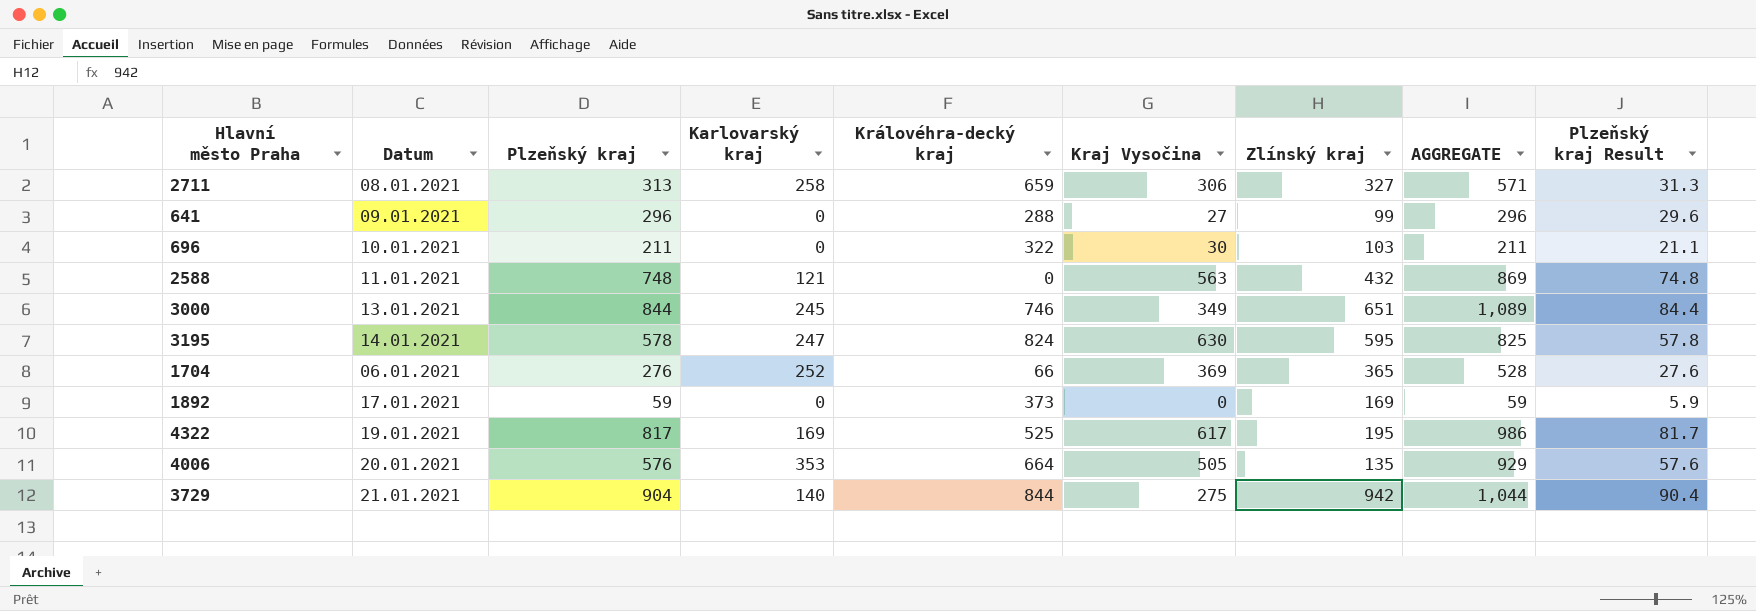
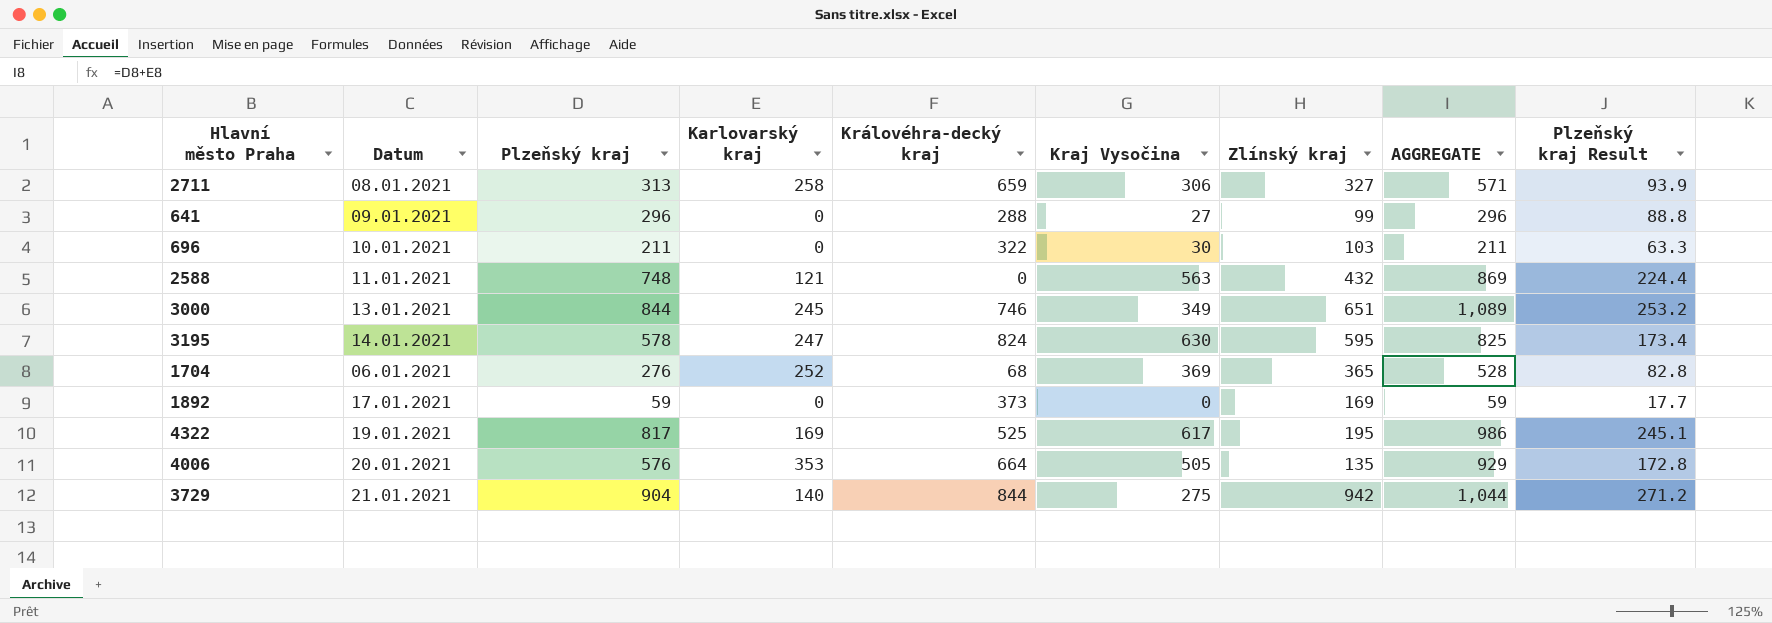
column Plzeňský kraj Result | formula: [Plzeňský kraj] * 0.1 -> [Plzeňský kraj] * 0.3
1704 | Královéhra-decký kraj: 66 -> 68

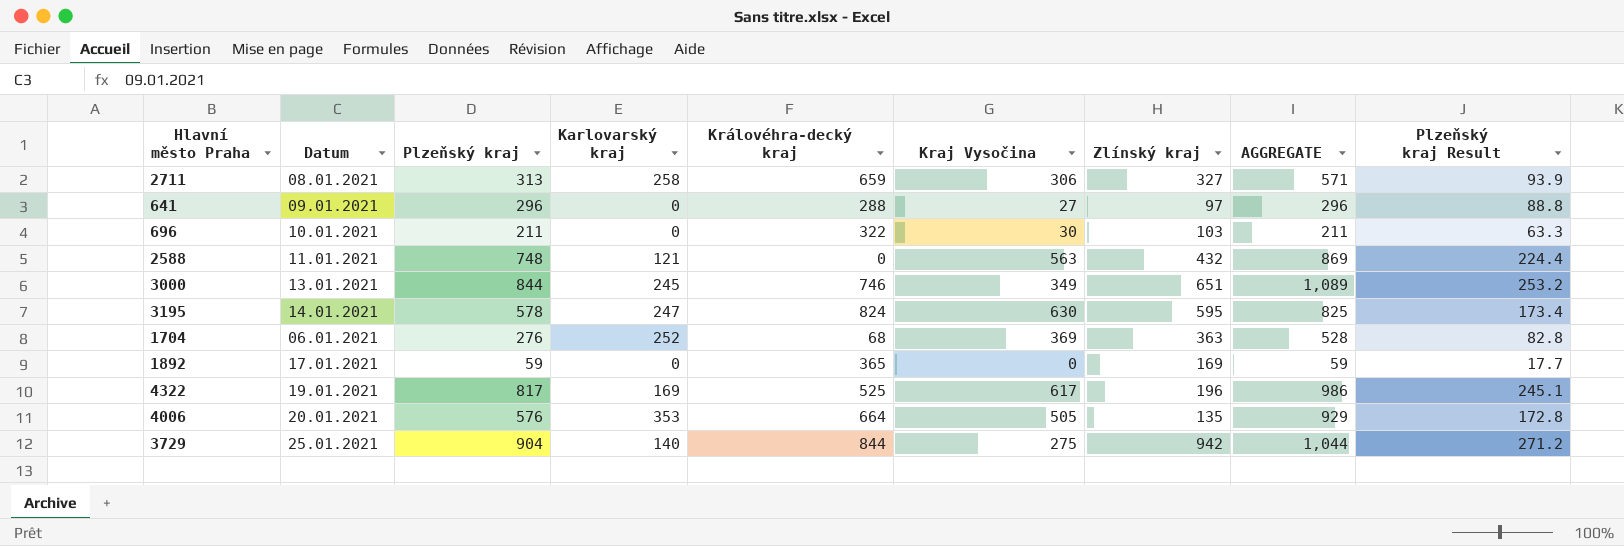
641 | Zlínský kraj: 99 -> 97
1704 | Zlínský kraj: 365 -> 363
1892 | Královéhra-decký kraj: 373 -> 365
4322 | Zlínský kraj: 195 -> 196
3729 | Datum: 21.01.2021 -> 25.01.2021

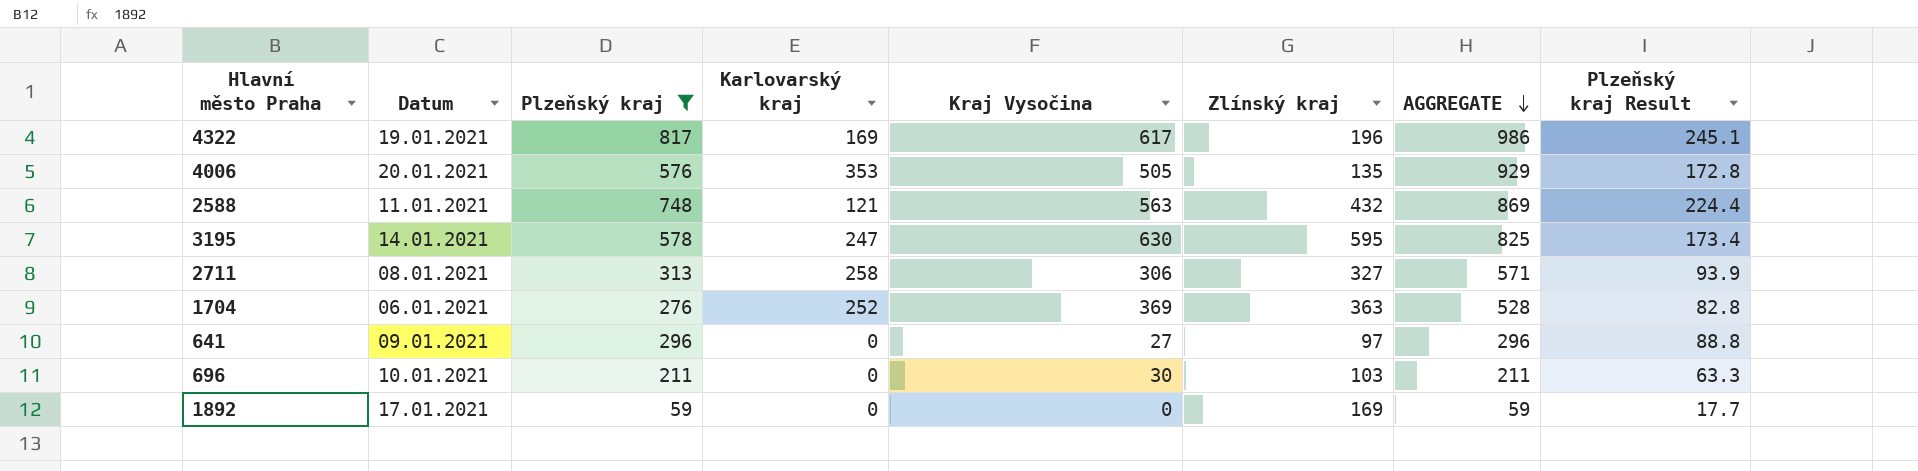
filter: none -> Plzeňský kraj <= 817
row order: none -> AGGREGATE descending
column Královéhra-decký kraj | position: 5 -> none

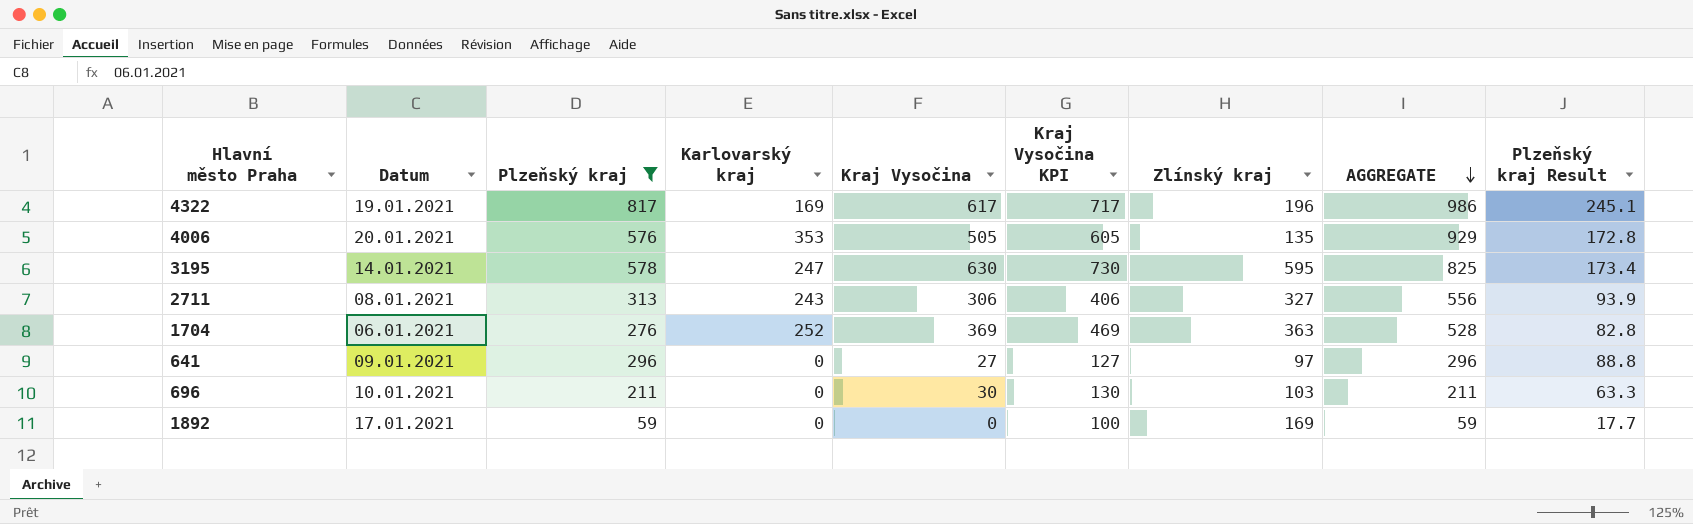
column Kraj Vysočina KPI | formula: none -> [Kraj Vysočina] + 100
row 2588: 11.01.2021 | 748 | 121 | 563 | 432 | 869 | 224.4 -> none
2711 | Karlovarský kraj: 258 -> 243
2711 | AGGREGATE: 571 -> 556

